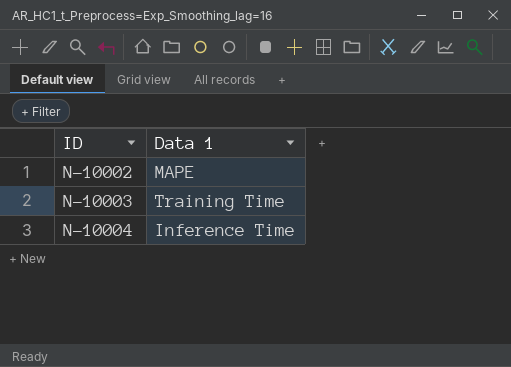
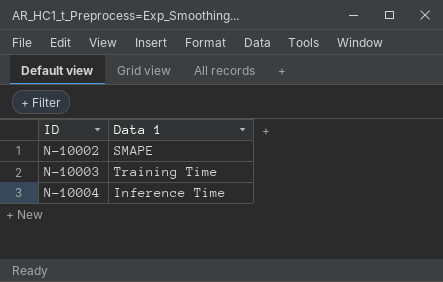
N-10002 | Data 1: MAPE -> SMAPE

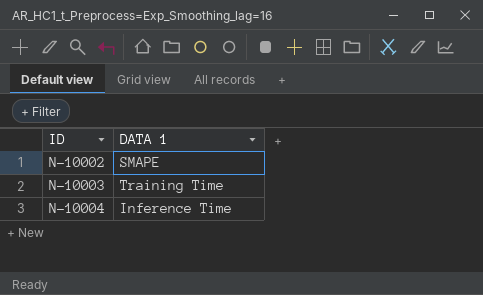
column name: Data 1 -> DATA 1

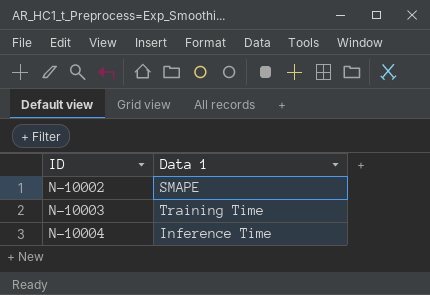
column name: DATA 1 -> Data 1

